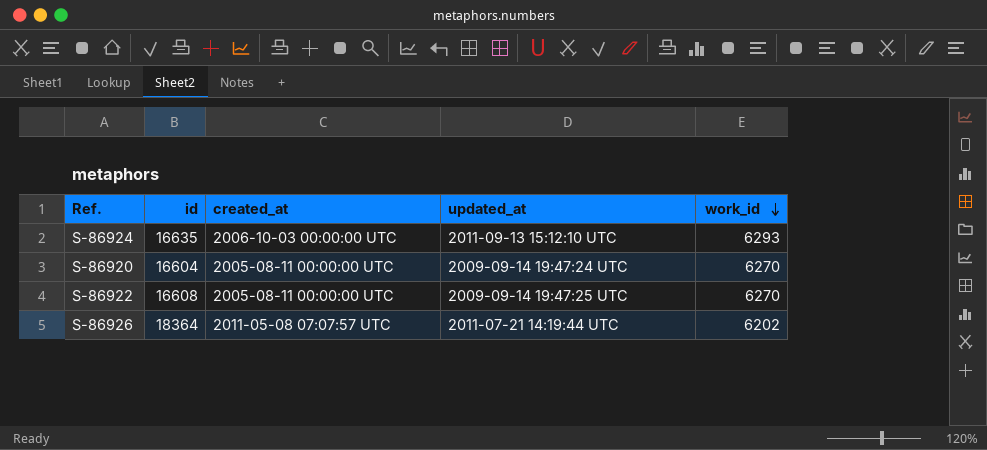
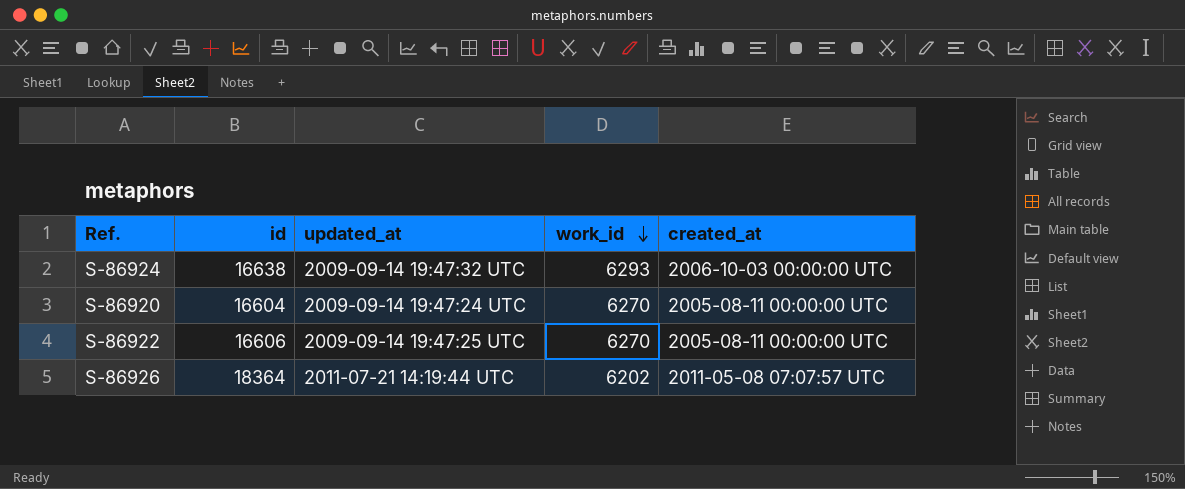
column created_at | position: 3 -> 5
S-86924 | id: 16635 -> 16638
S-86924 | updated_at: 2011-09-13 15:12:10 UTC -> 2009-09-14 19:47:32 UTC
S-86922 | id: 16608 -> 16606

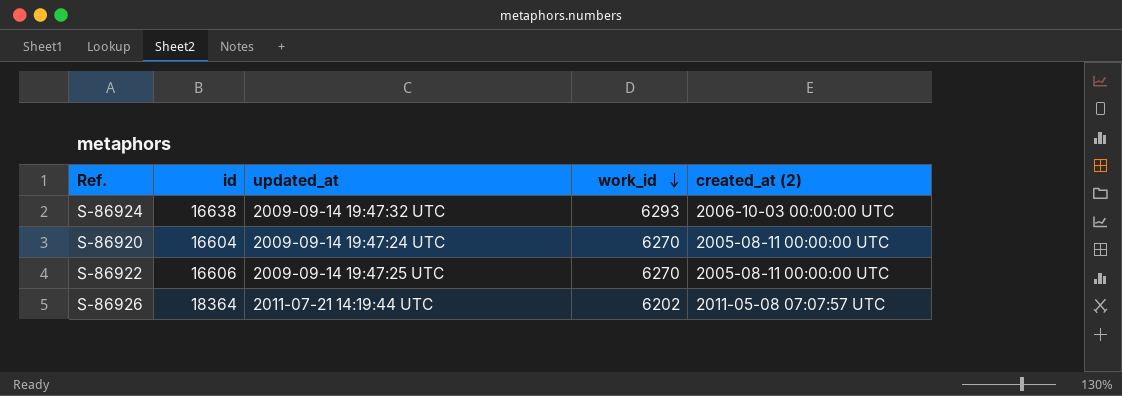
column name: created_at -> created_at (2)

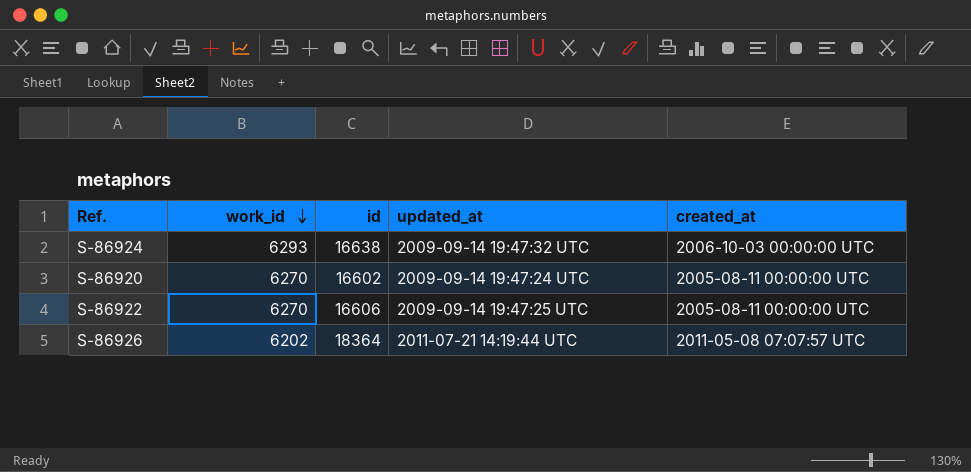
column work_id | position: 4 -> 2
column name: created_at (2) -> created_at
S-86920 | id: 16604 -> 16602

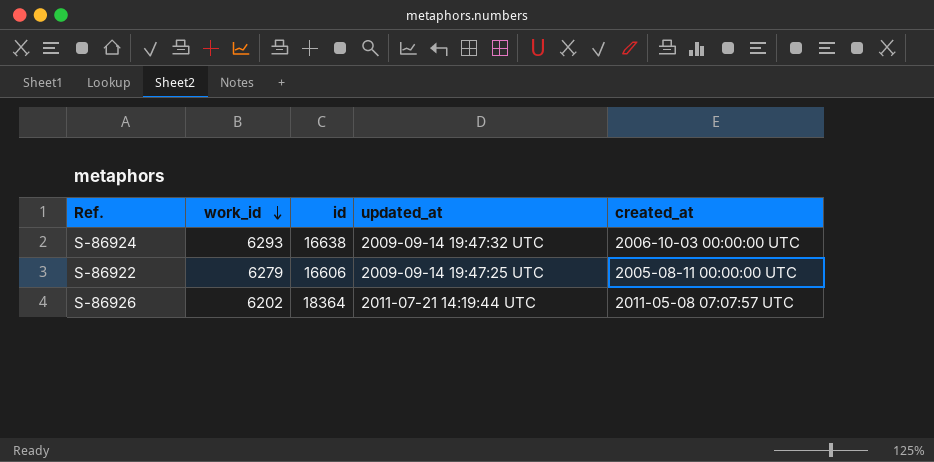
row S-86920: 6270 | 16602 | 2009-09-14 19:47:24 UTC | 2005-08-11 00:00:00 UTC -> none
S-86922 | work_id: 6270 -> 6279

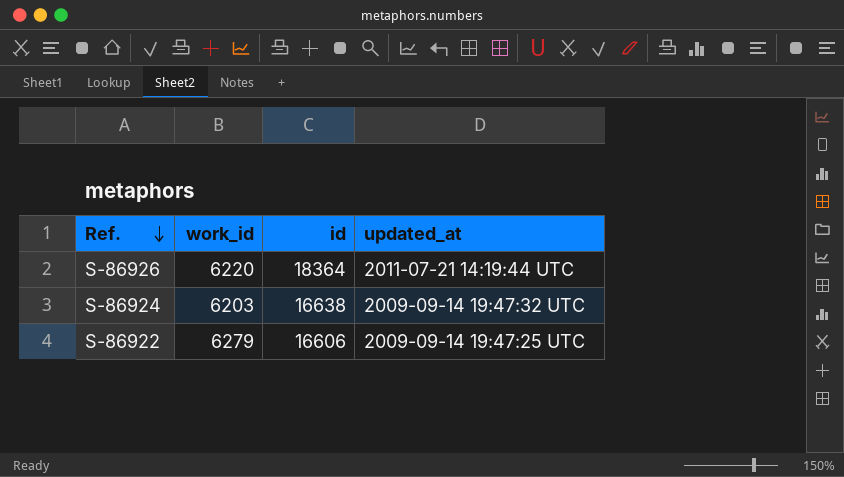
row order: work_id descending -> Ref. descending
column created_at | position: 5 -> none
S-86926 | work_id: 6202 -> 6220
S-86924 | work_id: 6293 -> 6203

